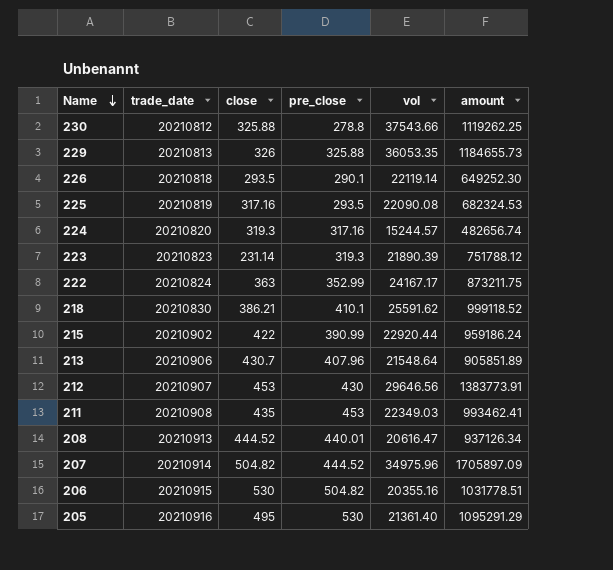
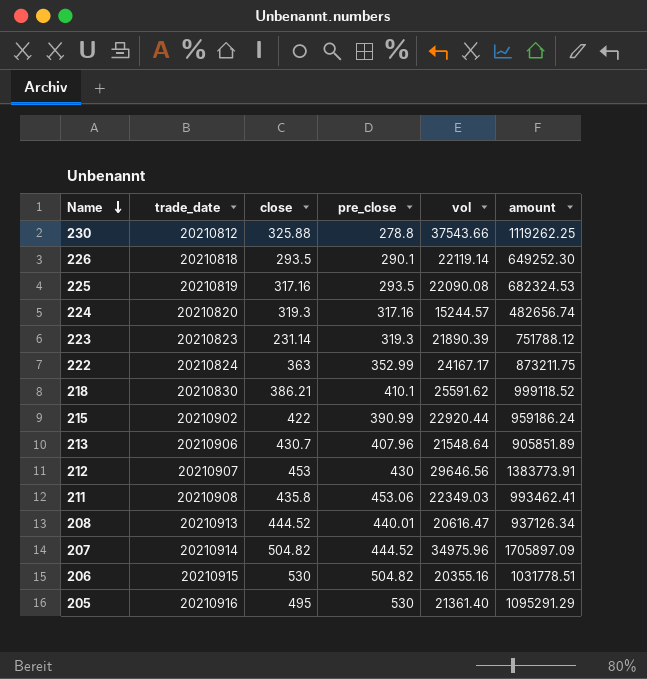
row 229: 20210813 | 326 | 325.88 | 36053.35 | 1184655.73 -> none
211 | close: 435 -> 435.8
211 | pre_close: 453 -> 453.06

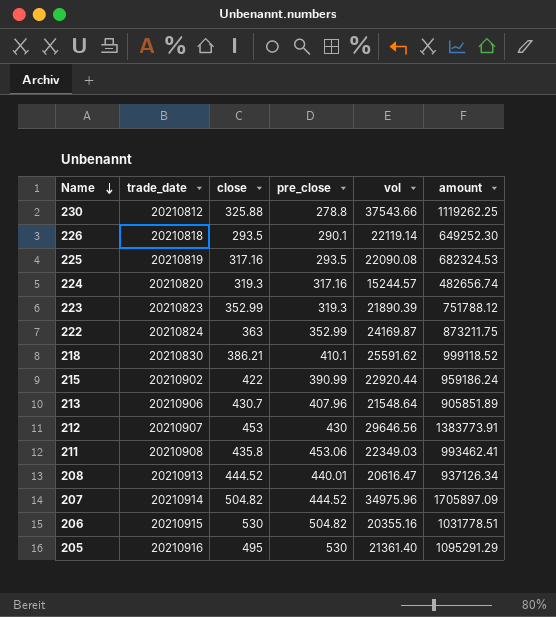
223 | close: 231.14 -> 352.99
222 | vol: 24167.17 -> 24169.87

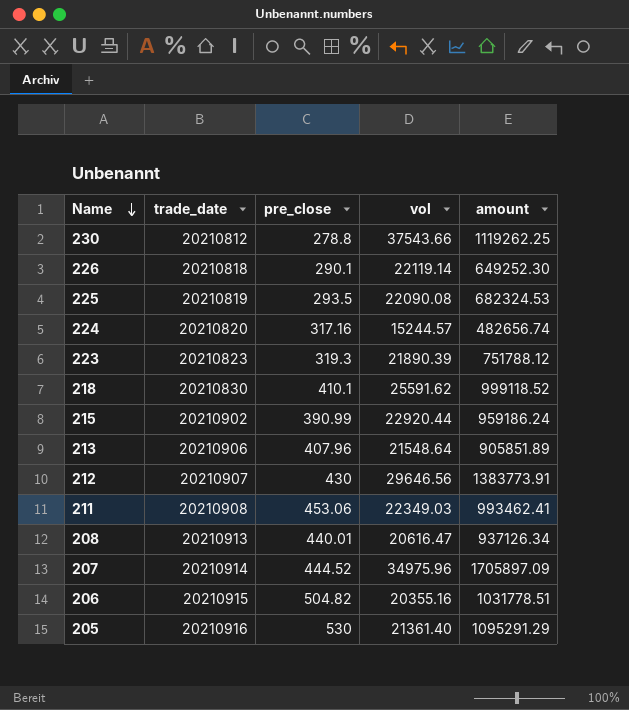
column close | position: 3 -> none
row 222: 20210824 | 363 | 352.99 | 24169.87 | 873211.75 -> none

